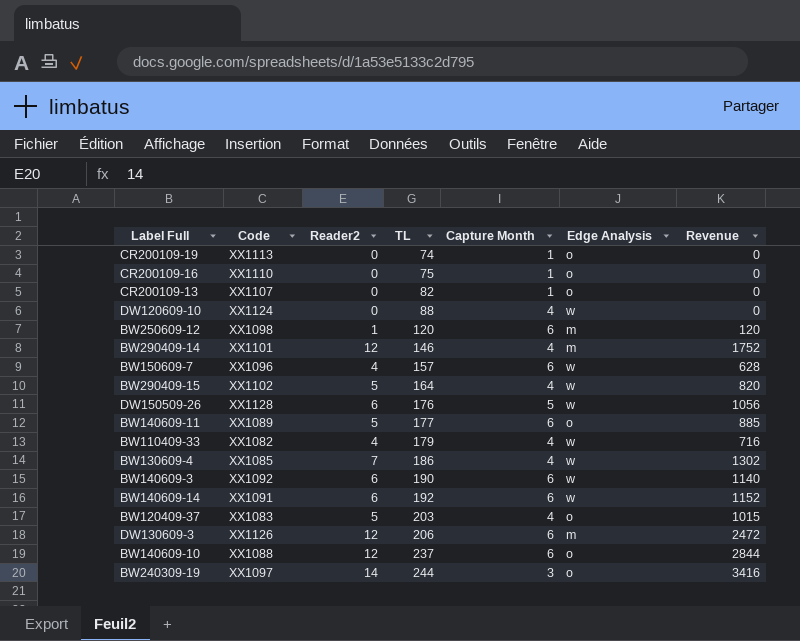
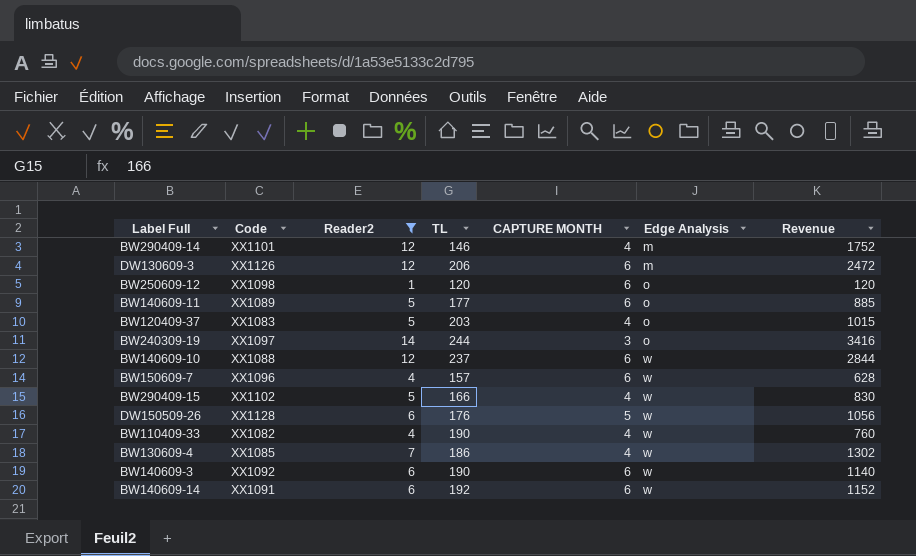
filter: none -> Reader2 != 0
row order: TL ascending -> Edge Analysis ascending
column name: Capture Month -> CAPTURE MONTH
BW250609-12 | Edge Analysis: m -> o
BW140609-10 | Edge Analysis: o -> w
BW290409-15 | TL: 164 -> 166
BW290409-15 | Revenue: 820 -> 830
BW110409-33 | TL: 179 -> 190
BW110409-33 | Revenue: 716 -> 760

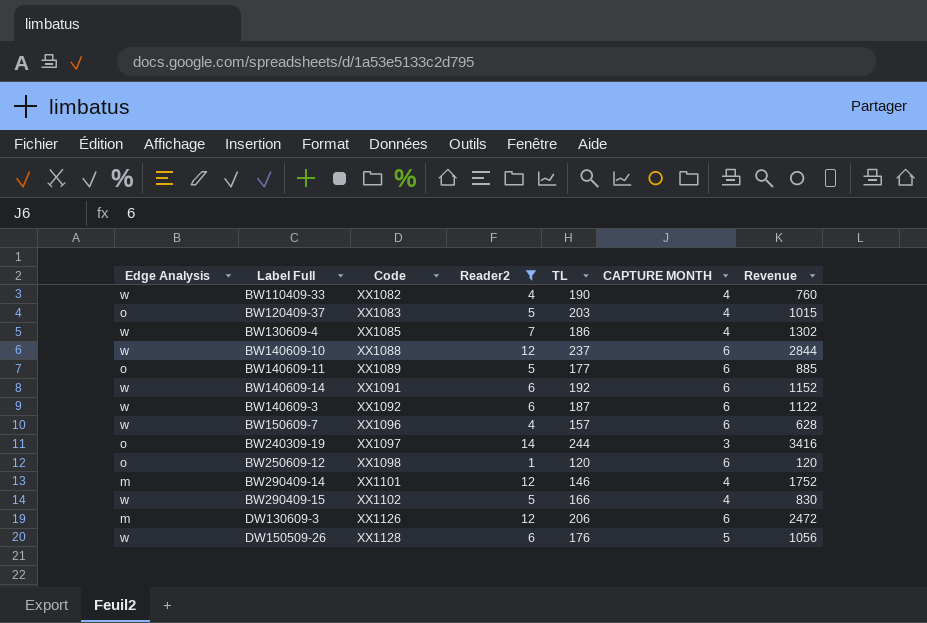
row order: Edge Analysis ascending -> Code ascending
column Edge Analysis | position: 6 -> 1
BW140609-3 | TL: 190 -> 187
BW140609-3 | Revenue: 1140 -> 1122

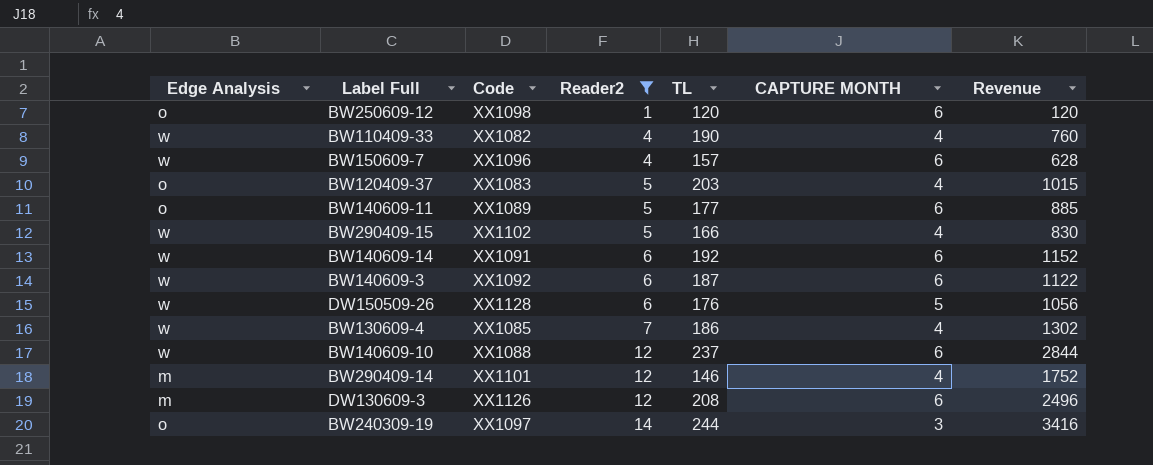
row order: Code ascending -> Reader2 ascending
DW130609-3 | TL: 206 -> 208
DW130609-3 | Revenue: 2472 -> 2496

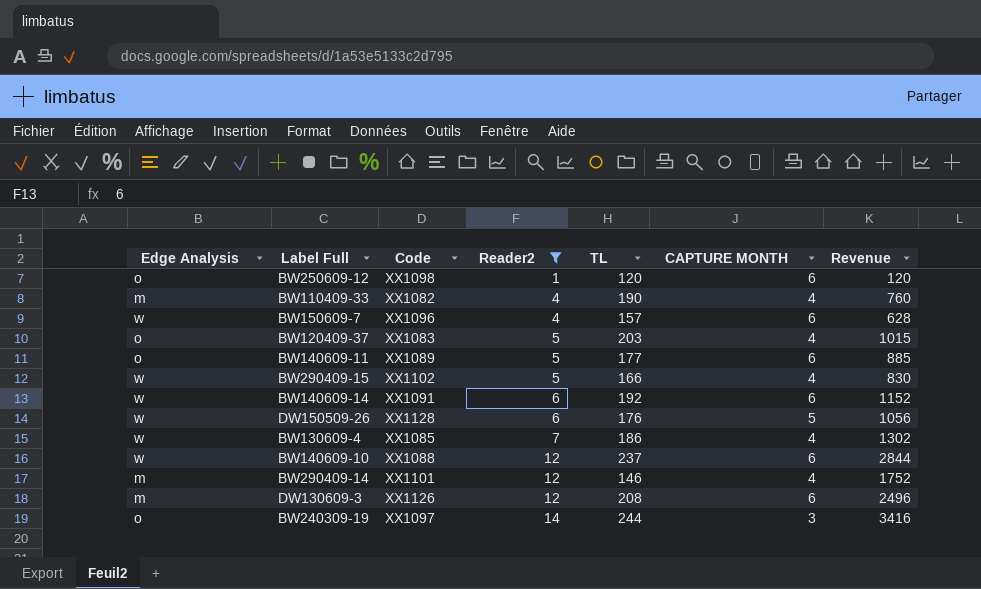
row BW140609-3: w | XX1092 | 6 | 187 | 6 | 1122 -> none
BW110409-33 | Edge Analysis: w -> m

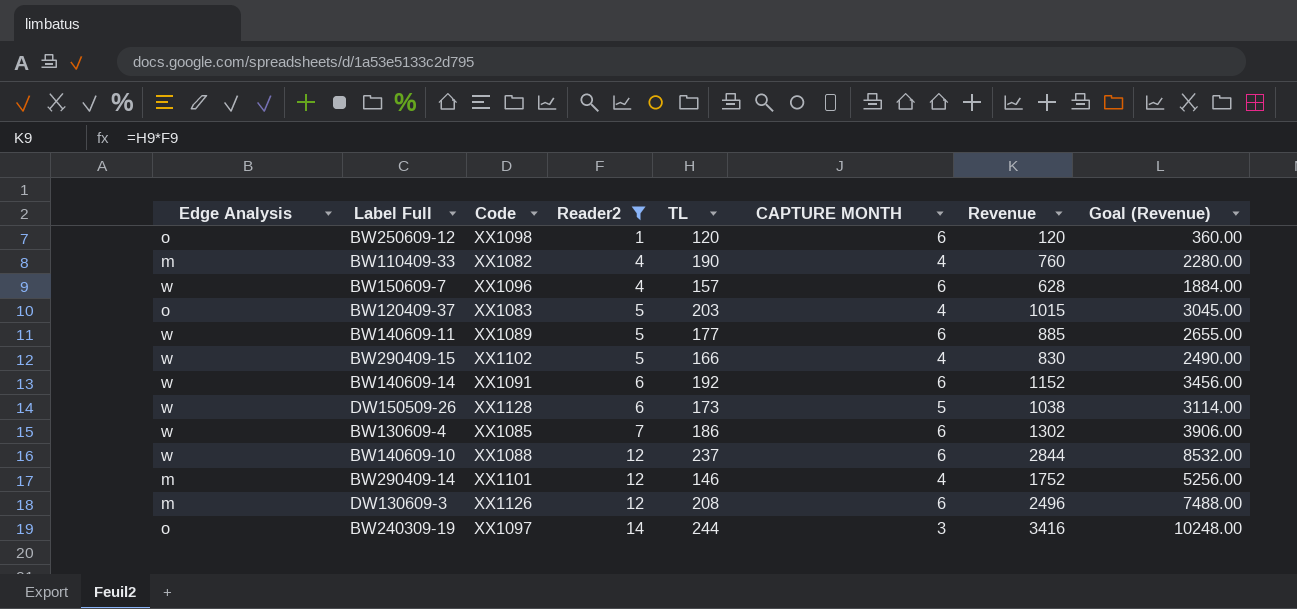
column Goal (Revenue) | formula: none -> [Revenue] * 3
BW140609-11 | Edge Analysis: o -> w
DW150509-26 | TL: 176 -> 173
DW150509-26 | Revenue: 1056 -> 1038
BW130609-4 | CAPTURE MONTH: 4 -> 6

